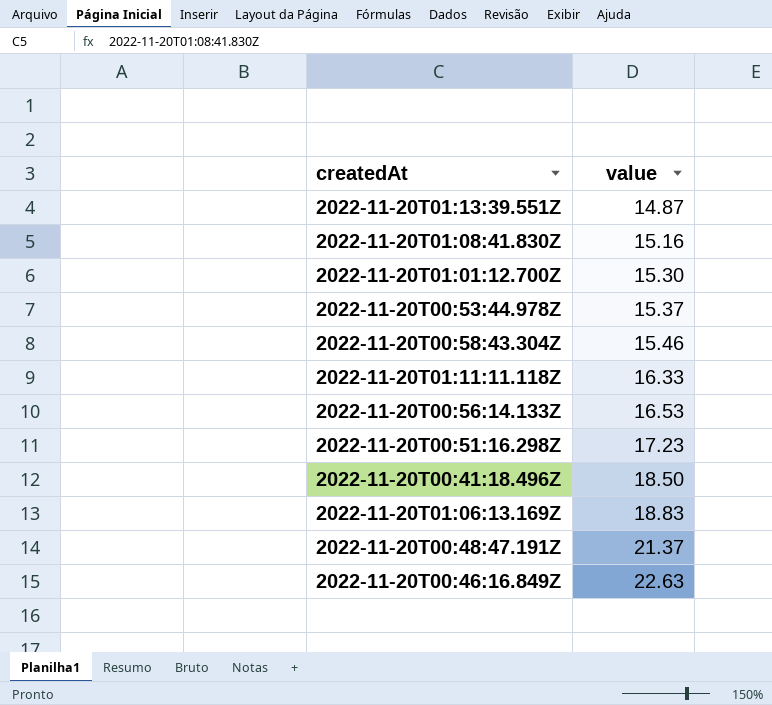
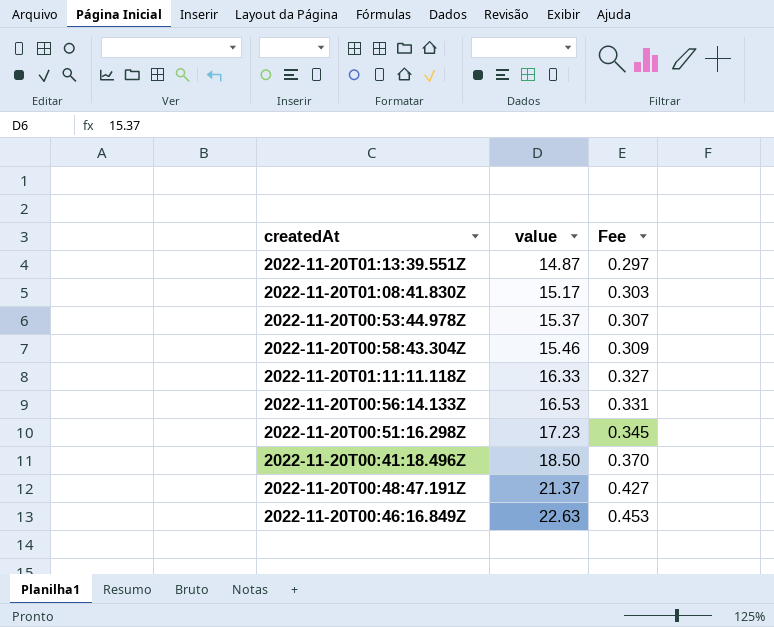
column Fee | formula: none -> [value] * 0.02
row 2022-11-20T01:01:12.700Z: 15.30 -> none
row 2022-11-20T01:06:13.169Z: 18.83 -> none
2022-11-20T01:08:41.830Z | value: 15.16 -> 15.17

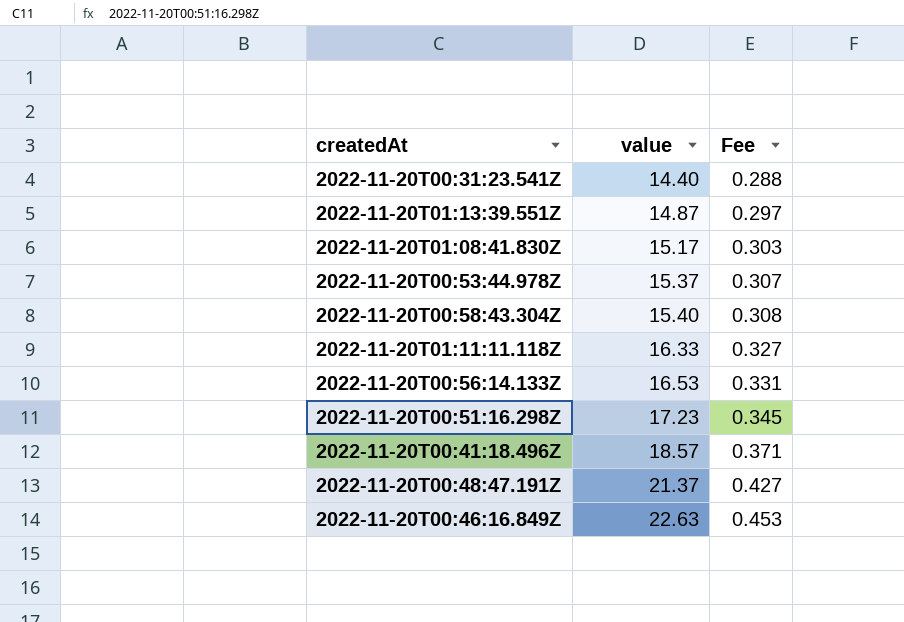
row 2022-11-20T00:31:23.541Z: none -> 14.40 | 0.288
2022-11-20T00:58:43.304Z | value: 15.46 -> 15.40
2022-11-20T00:58:43.304Z | Fee: 0.309 -> 0.308
2022-11-20T00:41:18.496Z | value: 18.50 -> 18.57
2022-11-20T00:41:18.496Z | Fee: 0.370 -> 0.371

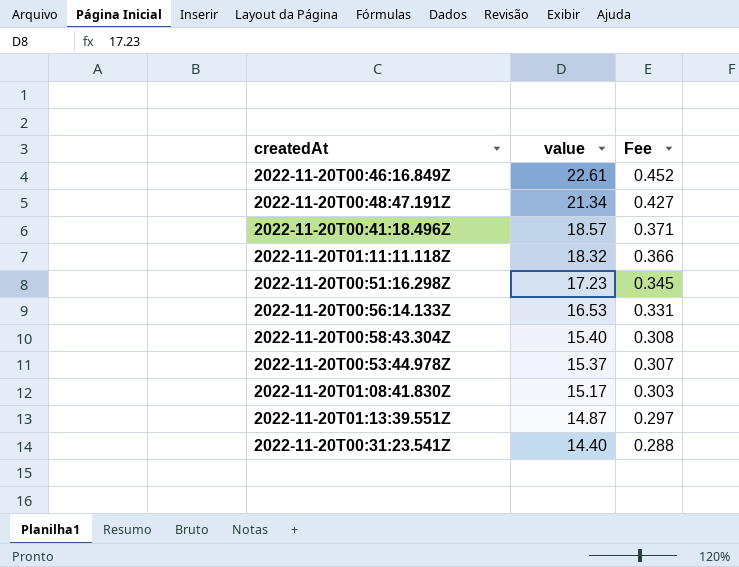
row order: value ascending -> value descending
2022-11-20T00:46:16.849Z | value: 22.63 -> 22.61
2022-11-20T00:46:16.849Z | Fee: 0.453 -> 0.452
2022-11-20T00:48:47.191Z | value: 21.37 -> 21.34
2022-11-20T01:11:11.118Z | value: 16.33 -> 18.32
2022-11-20T01:11:11.118Z | Fee: 0.327 -> 0.366

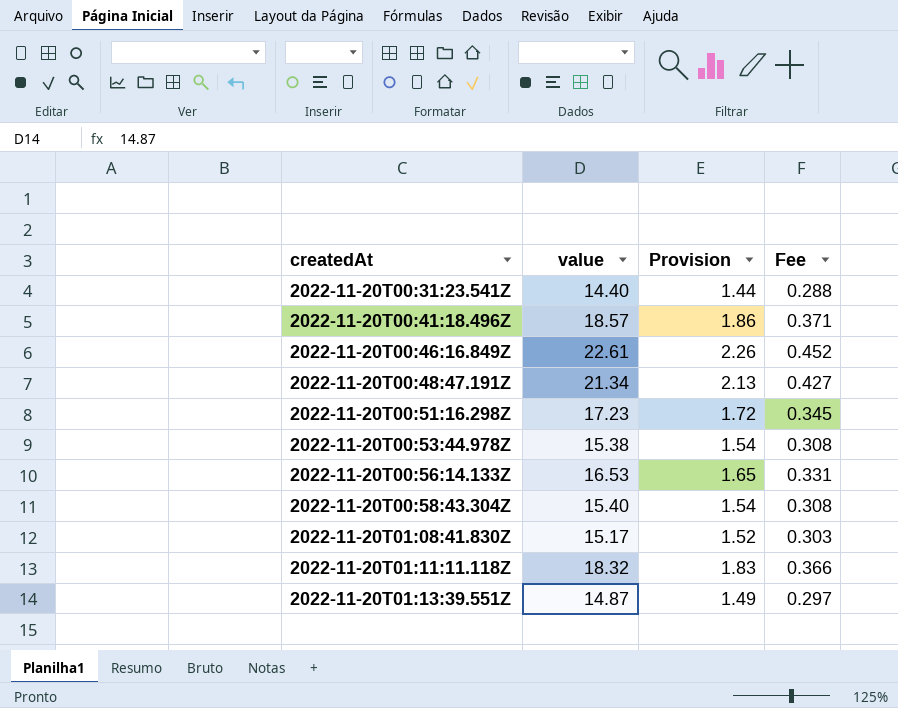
row order: value descending -> createdAt ascending
column Provision | formula: none -> [value] * 0.1
2022-11-20T00:53:44.978Z | value: 15.37 -> 15.38
2022-11-20T00:53:44.978Z | Fee: 0.307 -> 0.308

